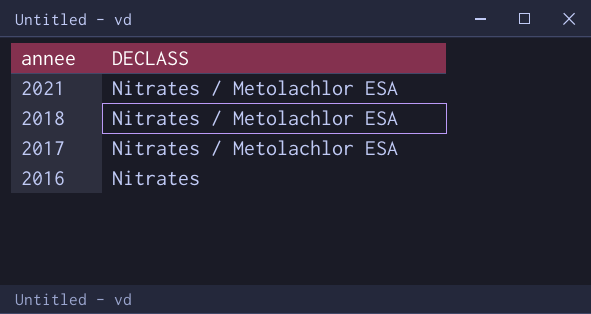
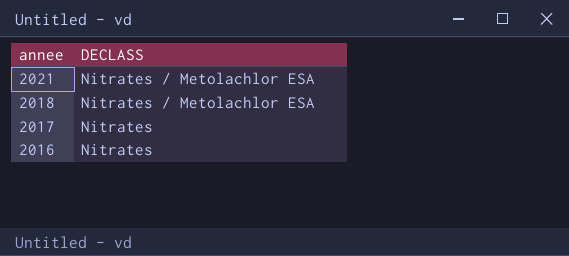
2017 | DECLASS: Nitrates / Metolachlor ESA -> Nitrates

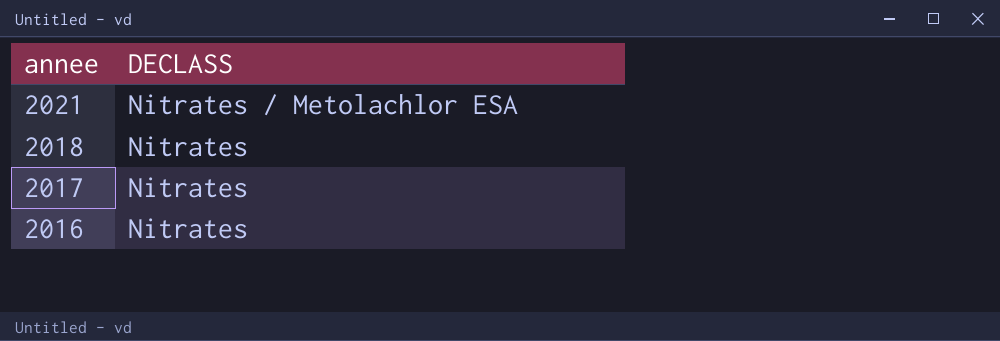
2018 | DECLASS: Nitrates / Metolachlor ESA -> Nitrates

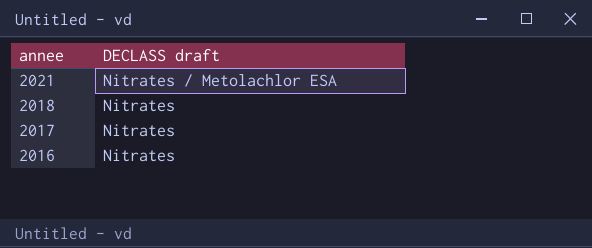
column name: DECLASS -> DECLASS draft

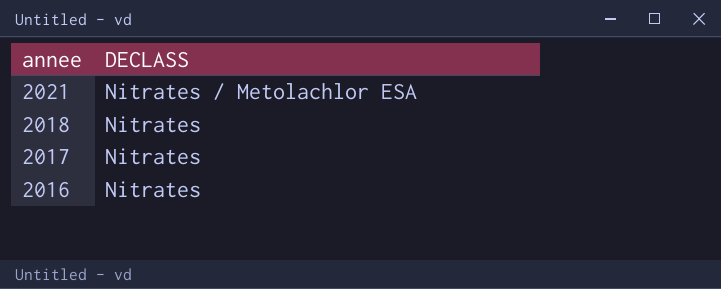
column name: DECLASS draft -> DECLASS

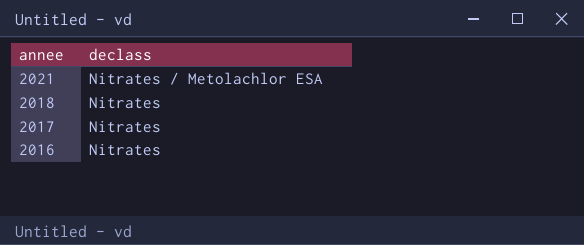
column name: DECLASS -> declass

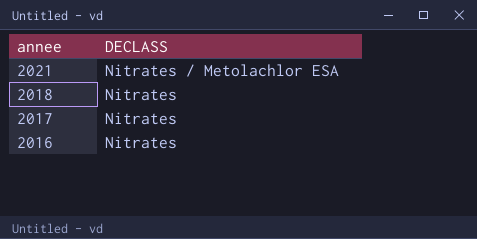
column name: declass -> DECLASS

